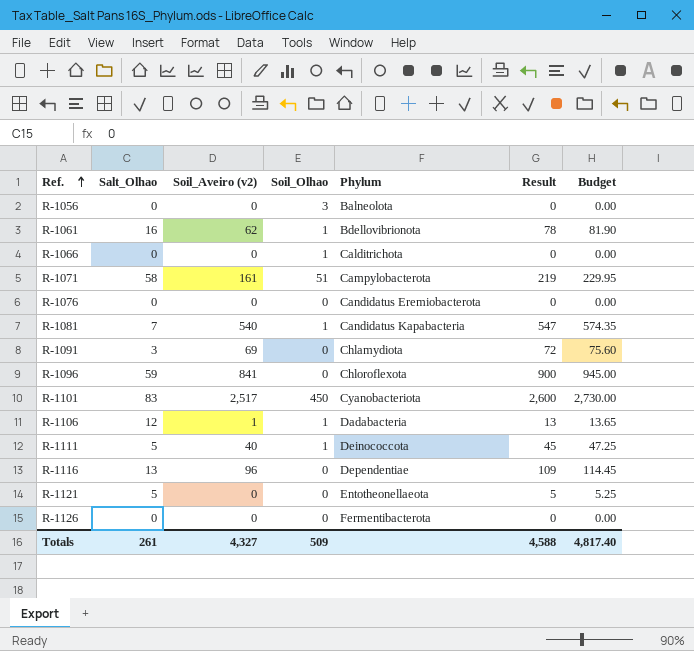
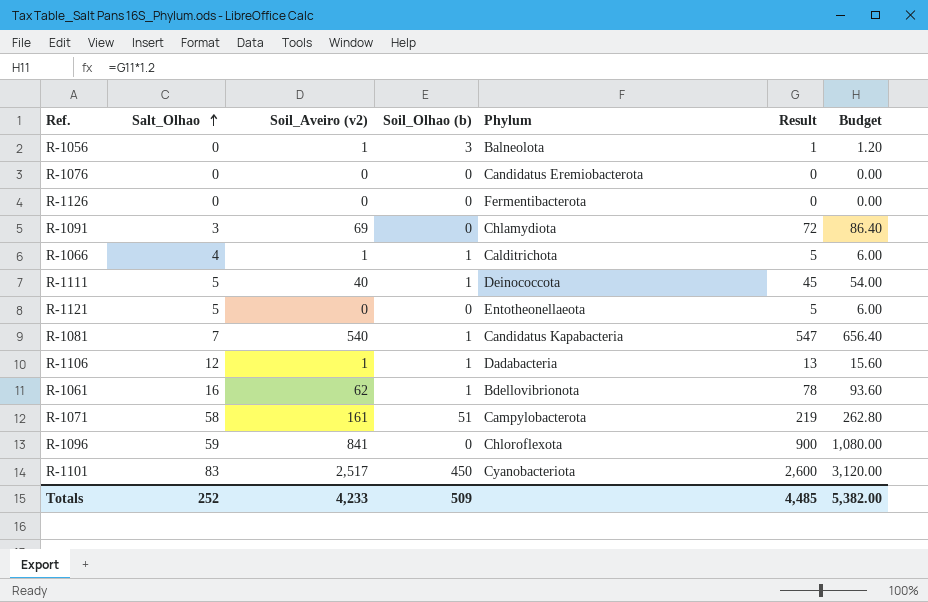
row order: Ref. ascending -> Salt_Olhao ascending
column name: Soil_Olhao -> Soil_Olhao (b)
column Budget | formula: [Result] * 1.05 -> [Result] * 1.2
row R-1116: 13 | 96 | 0 | Dependentiae | 109 | 114.45 -> none
R-1056 | Soil_Aveiro (v2): 0 -> 1
R-1056 | Result: 0 -> 1
R-1066 | Salt_Olhao: 0 -> 4
R-1066 | Soil_Aveiro (v2): 0 -> 1
R-1066 | Result: 0 -> 5
Totals | Salt_Olhao: 261 -> 252
Totals | Soil_Aveiro (v2): 4,327 -> 4,233
Totals | Result: 4,588 -> 4,485
Totals | Budget: 4,817.40 -> 5,382.00

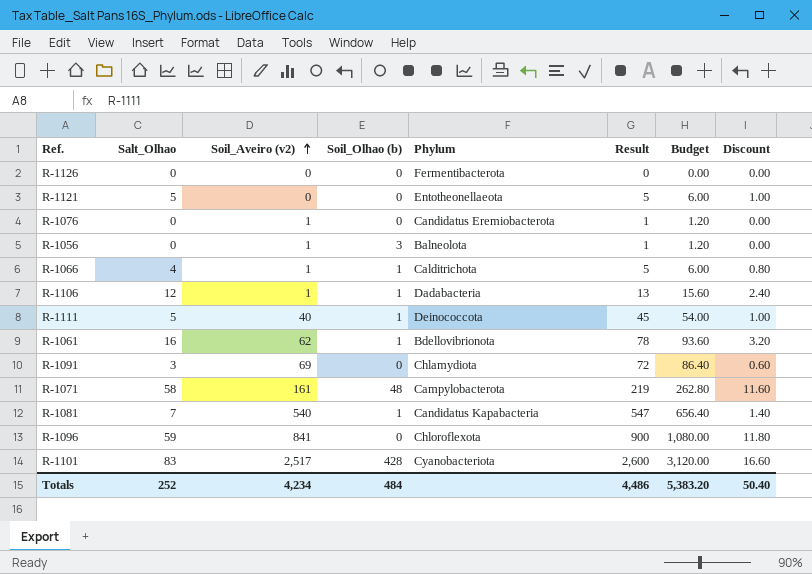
row order: Salt_Olhao ascending -> Soil_Aveiro (v2) ascending
column Discount | formula: none -> [Salt_Olhao] * 0.2
R-1076 | Soil_Aveiro (v2): 0 -> 1
R-1076 | Result: 0 -> 1
R-1076 | Budget: 0.00 -> 1.20
R-1071 | Soil_Olhao (b): 51 -> 48
R-1101 | Soil_Olhao (b): 450 -> 428
Totals | Soil_Aveiro (v2): 4,233 -> 4,234
Totals | Soil_Olhao (b): 509 -> 484
Totals | Result: 4,485 -> 4,486
Totals | Budget: 5,382.00 -> 5,383.20

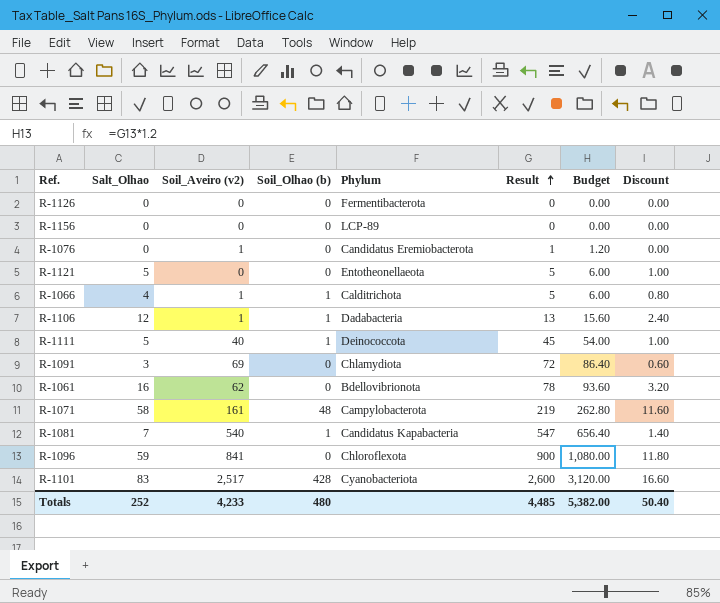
row order: Soil_Aveiro (v2) ascending -> Result ascending
row R-1056: 0 | 1 | 3 | Balneolota | 1 | 1.20 | 0.00 -> none
row R-1156: none -> 0 | 0 | 0 | LCP-89 | 0 | 0.00 | 0.00
R-1061 | Soil_Olhao (b): 1 -> 0
Totals | Soil_Aveiro (v2): 4,234 -> 4,233
Totals | Soil_Olhao (b): 484 -> 480
Totals | Result: 4,486 -> 4,485
Totals | Budget: 5,383.20 -> 5,382.00

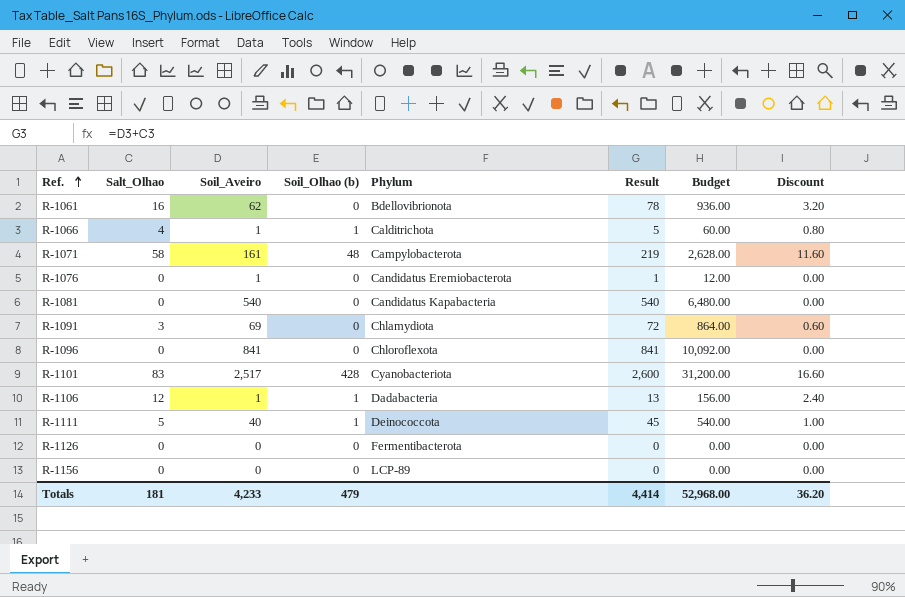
row order: Result ascending -> Ref. ascending
column name: Soil_Aveiro (v2) -> Soil_Aveiro
column Budget | formula: [Result] * 1.2 -> [Result] * 12
row R-1121: 5 | 0 | 0 | Entotheonellaeota | 5 | 6.00 | 1.00 -> none
R-1081 | Salt_Olhao: 7 -> 0
R-1081 | Soil_Olhao (b): 1 -> 0
R-1081 | Result: 547 -> 540
R-1081 | Discount: 1.40 -> 0.00
R-1096 | Salt_Olhao: 59 -> 0
R-1096 | Result: 900 -> 841
R-1096 | Discount: 11.80 -> 0.00
Totals | Salt_Olhao: 252 -> 181
Totals | Soil_Olhao (b): 480 -> 479
Totals | Result: 4,485 -> 4,414
Totals | Budget: 5,382.00 -> 52,968.00
Totals | Discount: 50.40 -> 36.20

